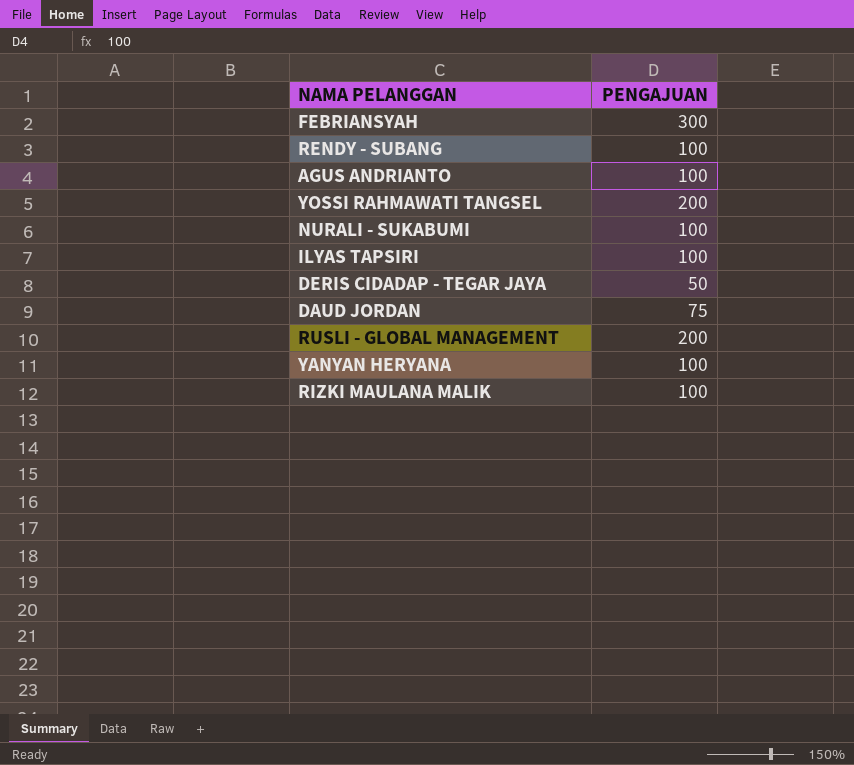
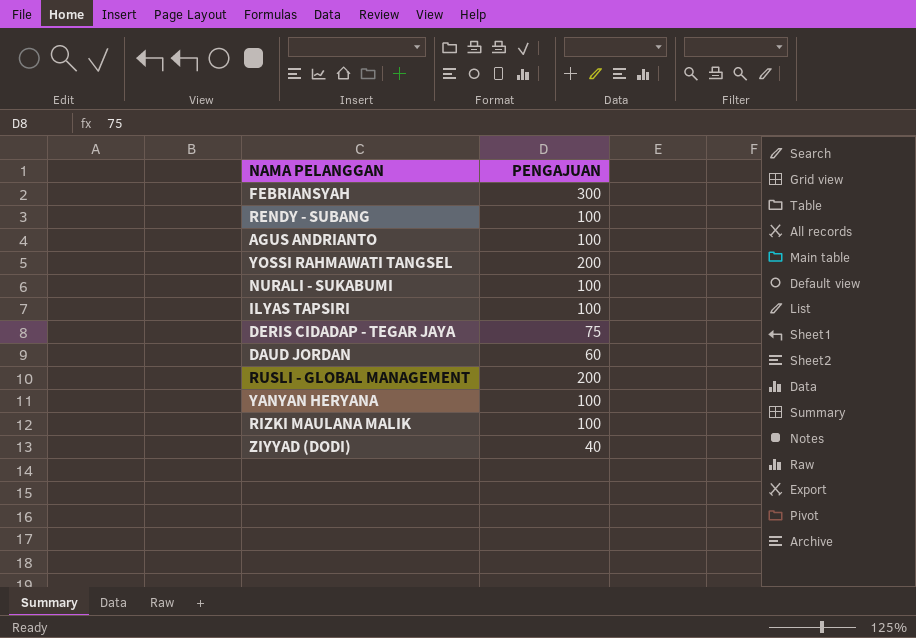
DERIS CIDADAP - TEGAR JAYA | PENGAJUAN: 50 -> 75
DAUD JORDAN | PENGAJUAN: 75 -> 60
row ZIYYAD (DODI): none -> 40

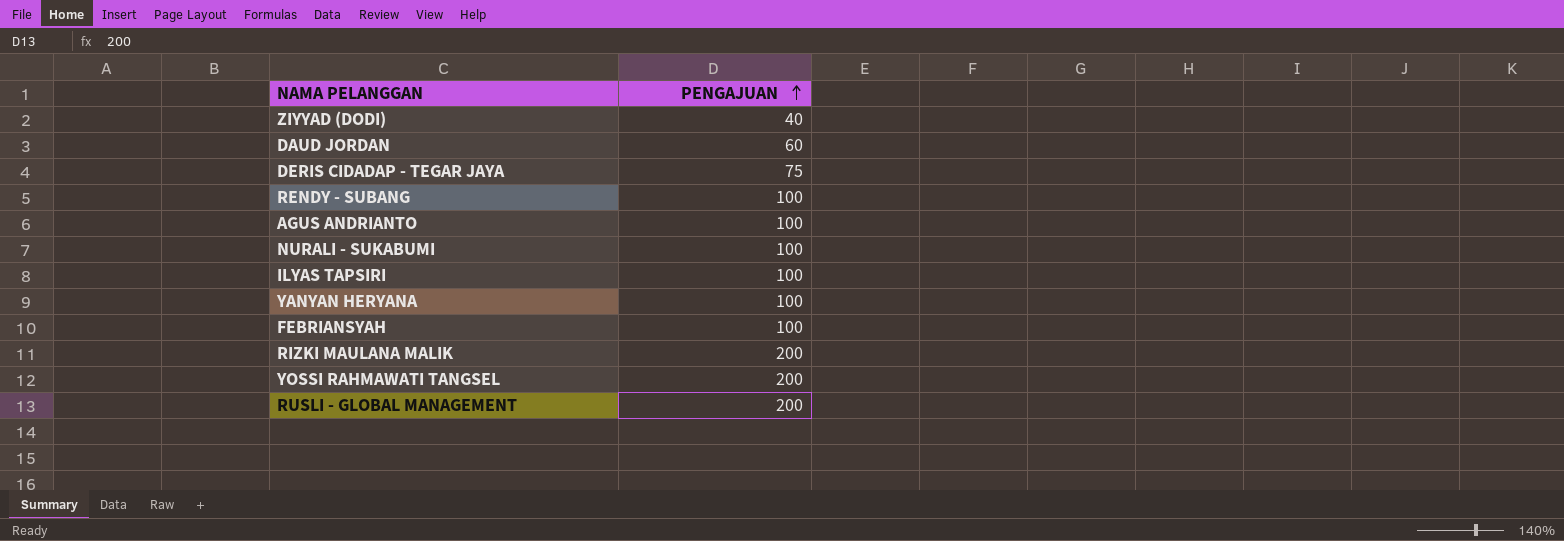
row order: none -> PENGAJUAN ascending
FEBRIANSYAH | PENGAJUAN: 300 -> 100
RIZKI MAULANA MALIK | PENGAJUAN: 100 -> 200

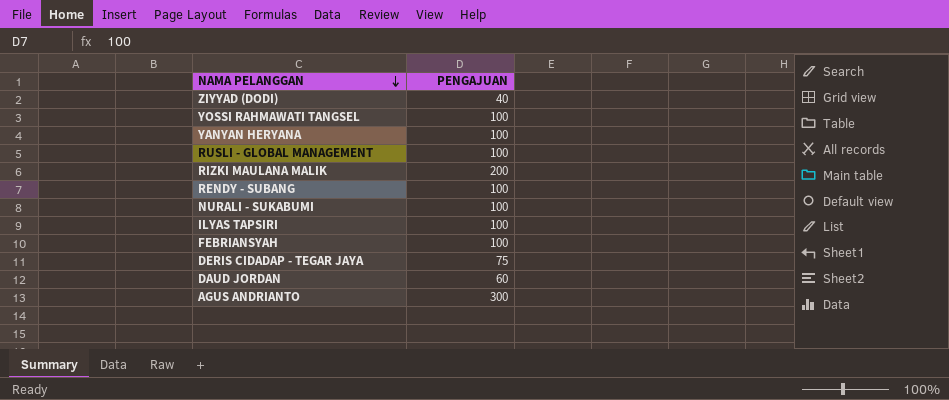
row order: PENGAJUAN ascending -> NAMA PELANGGAN descending
YOSSI RAHMAWATI TANGSEL | PENGAJUAN: 200 -> 100
RUSLI - GLOBAL MANAGEMENT | PENGAJUAN: 200 -> 100
AGUS ANDRIANTO | PENGAJUAN: 100 -> 300

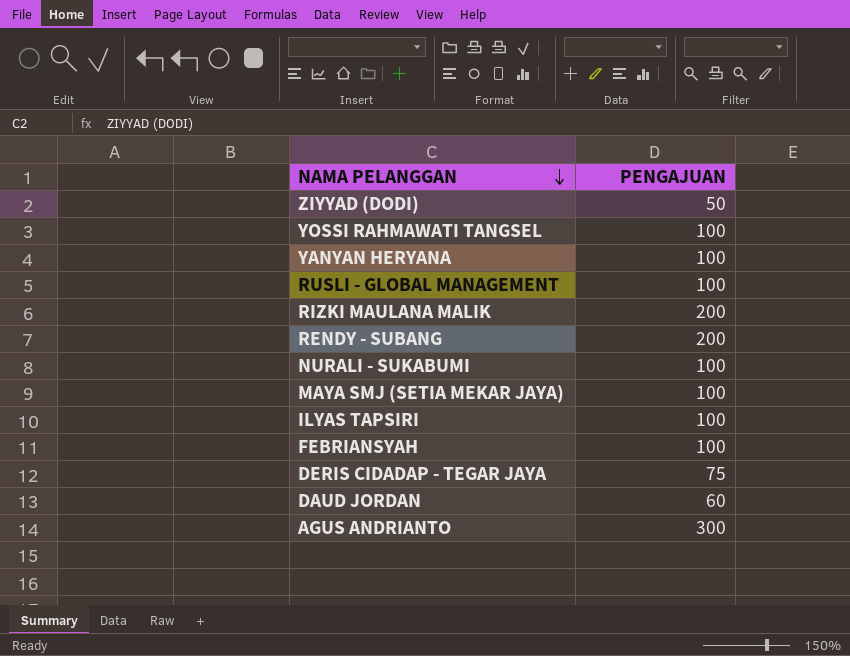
ZIYYAD (DODI) | PENGAJUAN: 40 -> 50
RENDY - SUBANG | PENGAJUAN: 100 -> 200
row MAYA SMJ (SETIA MEKAR JAYA): none -> 100

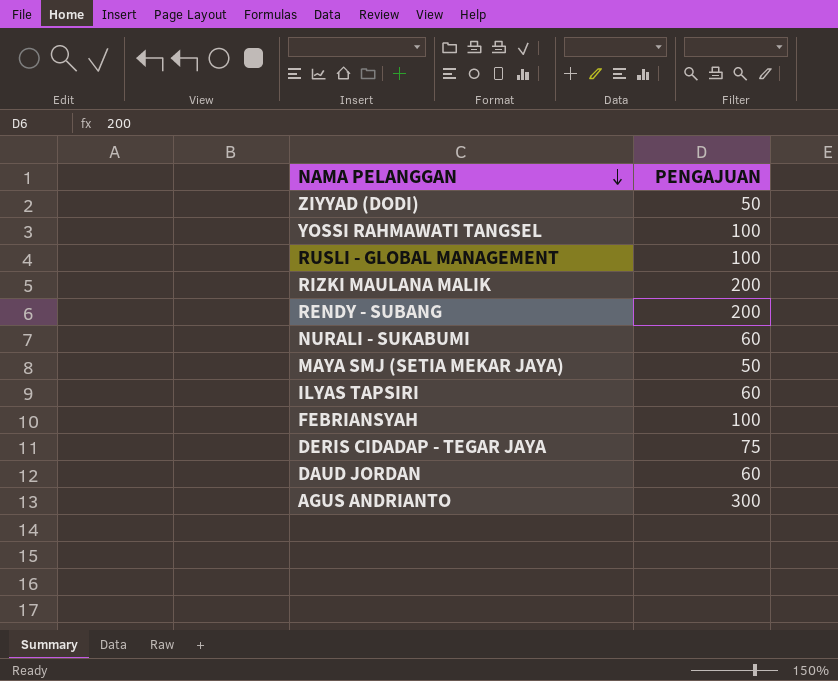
row YANYAN HERYANA: 100 -> none
NURALI - SUKABUMI | PENGAJUAN: 100 -> 60
MAYA SMJ (SETIA MEKAR JAYA) | PENGAJUAN: 100 -> 50
ILYAS TAPSIRI | PENGAJUAN: 100 -> 60

